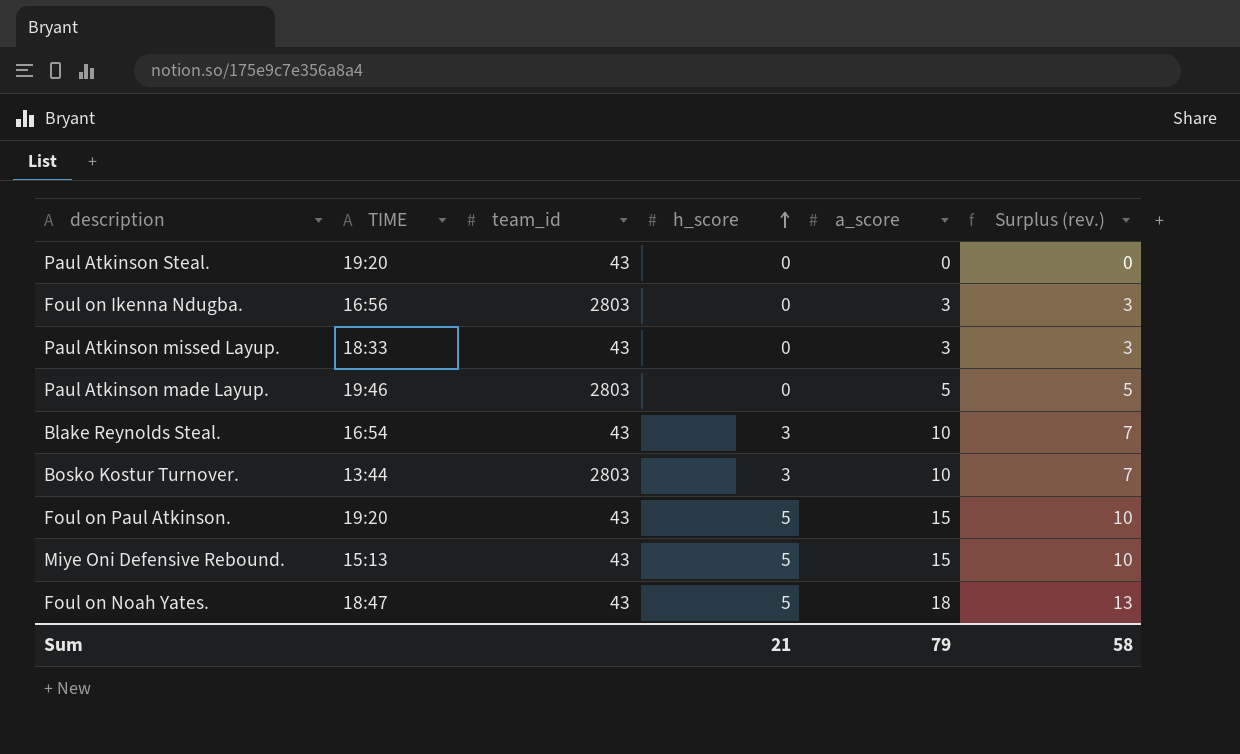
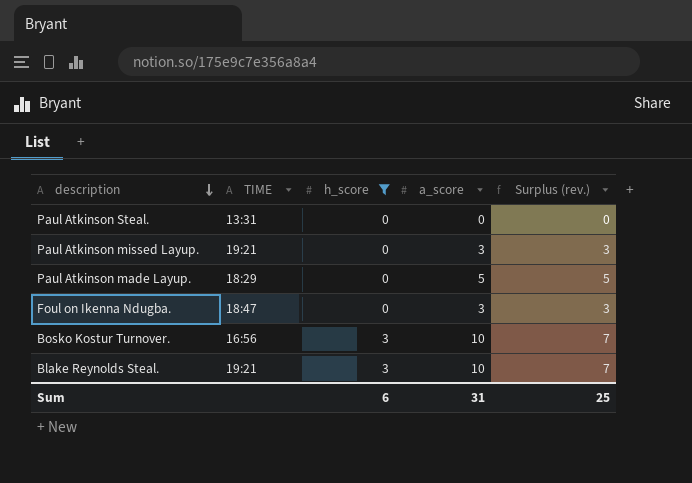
filter: none -> h_score != 5
row order: h_score ascending -> description descending
column team_id | position: 3 -> none
Paul Atkinson Steal. | TIME: 19:20 -> 13:31
Paul Atkinson missed Layup. | TIME: 18:33 -> 19:21
Paul Atkinson made Layup. | TIME: 19:46 -> 18:29
Foul on Ikenna Ndugba. | TIME: 16:56 -> 18:47
Bosko Kostur Turnover. | TIME: 13:44 -> 16:56
Blake Reynolds Steal. | TIME: 16:54 -> 19:21
Sum | h_score: 21 -> 6
Sum | a_score: 79 -> 31
Sum | Surplus (rev.): 58 -> 25

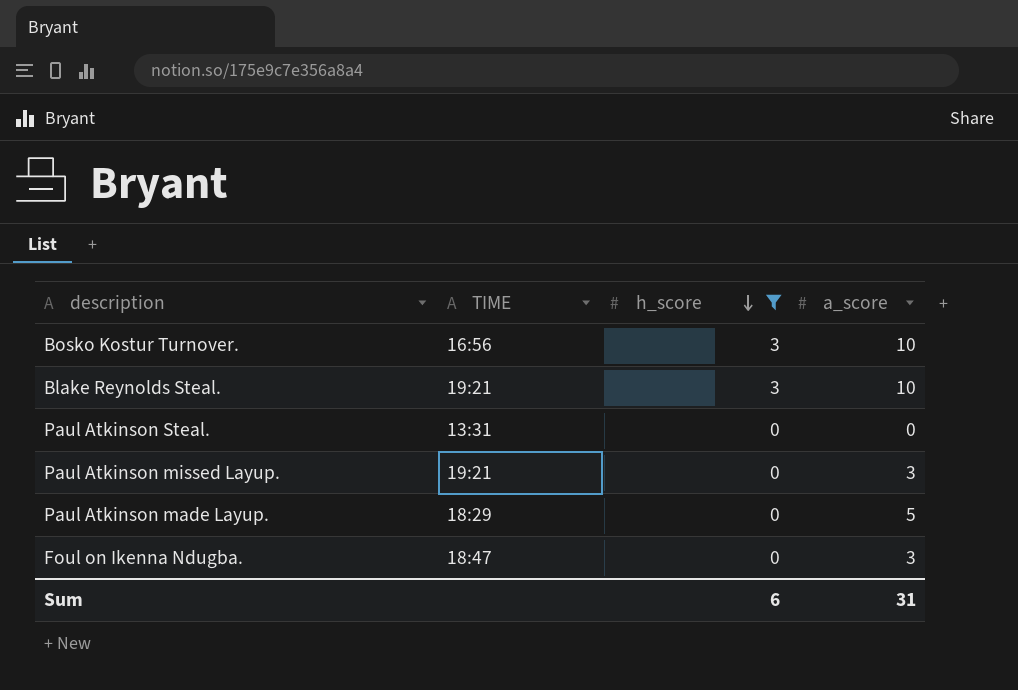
row order: description descending -> h_score descending
column Surplus (rev.) | formula: [a_score] - [h_score] -> none

